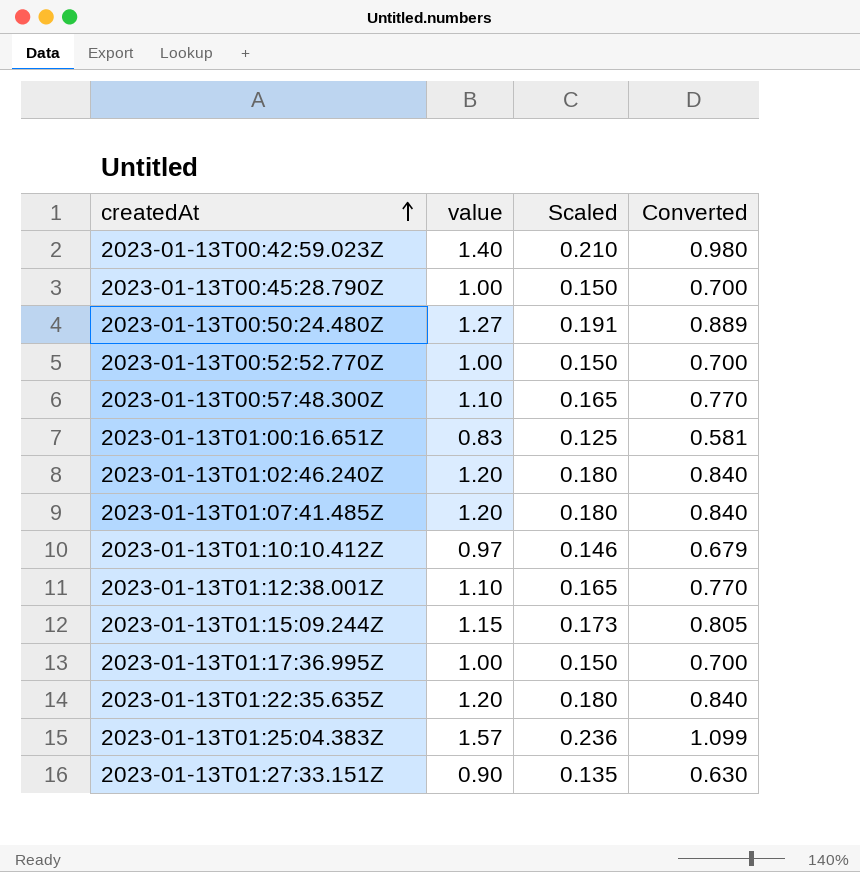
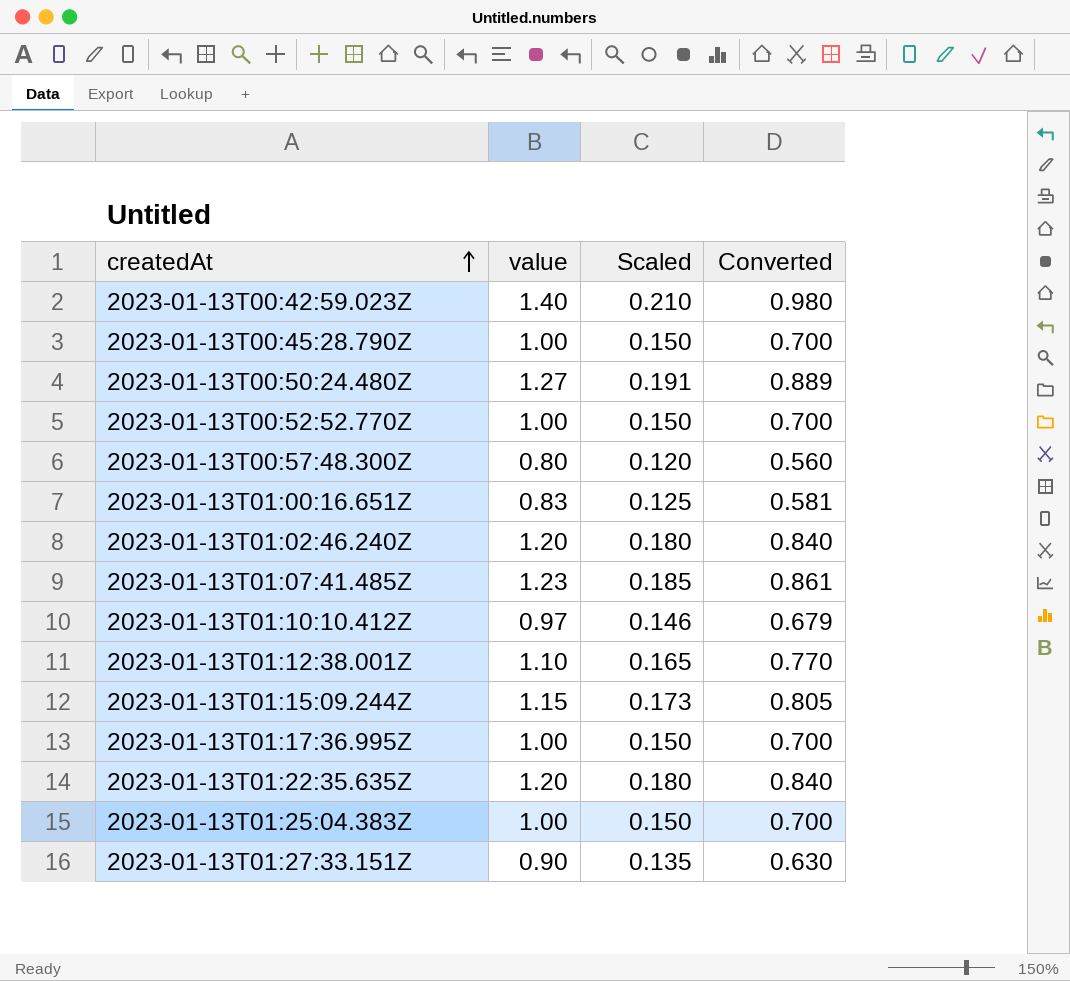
2023-01-13T00:57:48.300Z | value: 1.10 -> 0.80
2023-01-13T00:57:48.300Z | Scaled: 0.165 -> 0.120
2023-01-13T00:57:48.300Z | Converted: 0.770 -> 0.560
2023-01-13T01:07:41.485Z | value: 1.20 -> 1.23
2023-01-13T01:07:41.485Z | Scaled: 0.180 -> 0.185
2023-01-13T01:07:41.485Z | Converted: 0.840 -> 0.861
2023-01-13T01:25:04.383Z | value: 1.57 -> 1.00
2023-01-13T01:25:04.383Z | Scaled: 0.236 -> 0.150
2023-01-13T01:25:04.383Z | Converted: 1.099 -> 0.700

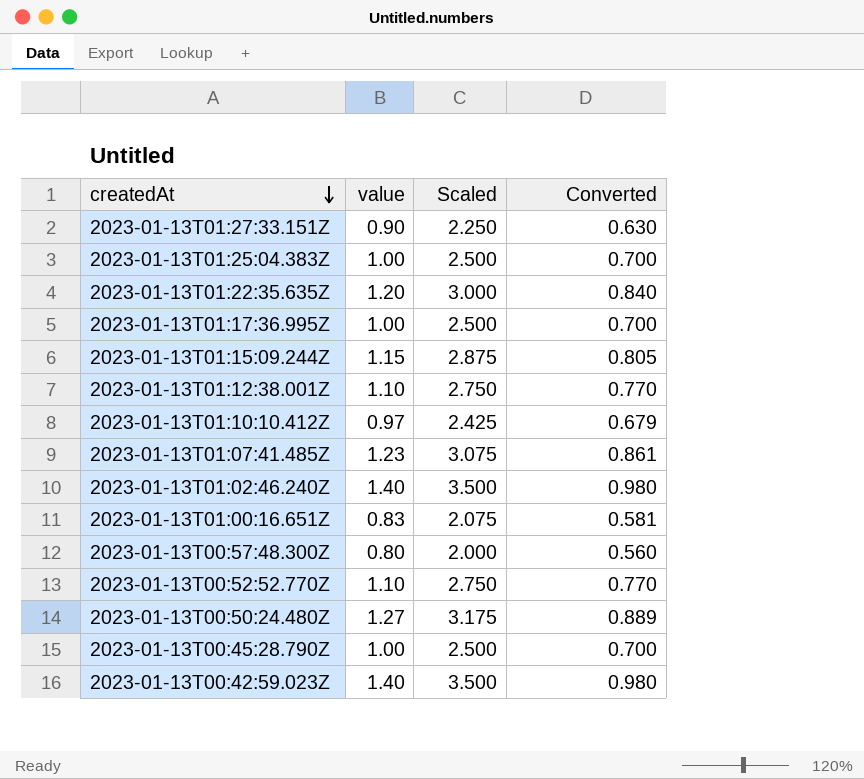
row order: createdAt ascending -> createdAt descending
column Scaled | formula: [value] * 0.15 -> [value] * 2.5
2023-01-13T01:02:46.240Z | value: 1.20 -> 1.40
2023-01-13T01:02:46.240Z | Converted: 0.840 -> 0.980
2023-01-13T00:52:52.770Z | value: 1.00 -> 1.10
2023-01-13T00:52:52.770Z | Converted: 0.700 -> 0.770

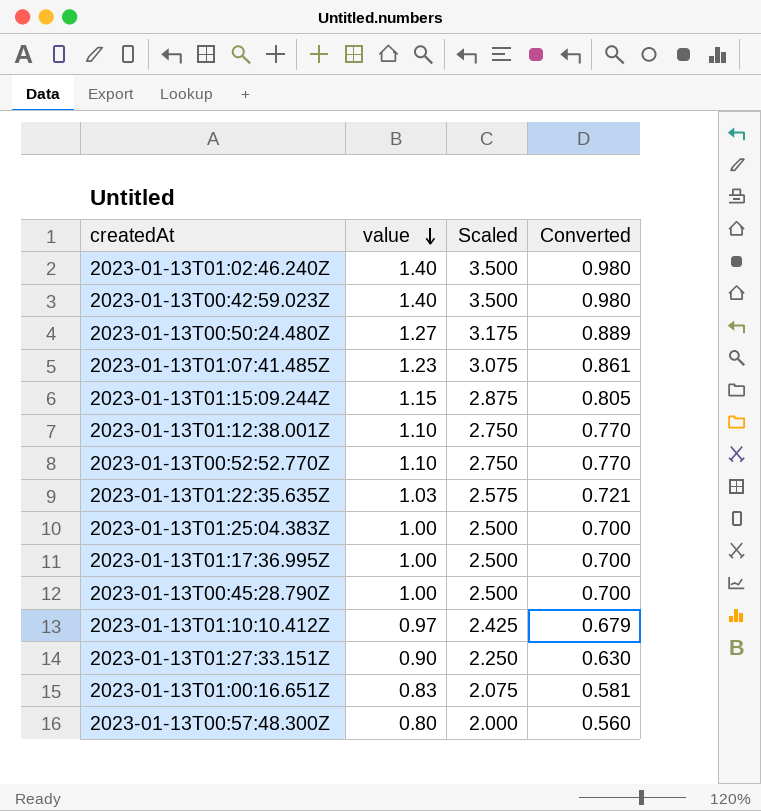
row order: createdAt descending -> value descending
2023-01-13T01:22:35.635Z | value: 1.20 -> 1.03
2023-01-13T01:22:35.635Z | Scaled: 3.000 -> 2.575
2023-01-13T01:22:35.635Z | Converted: 0.840 -> 0.721

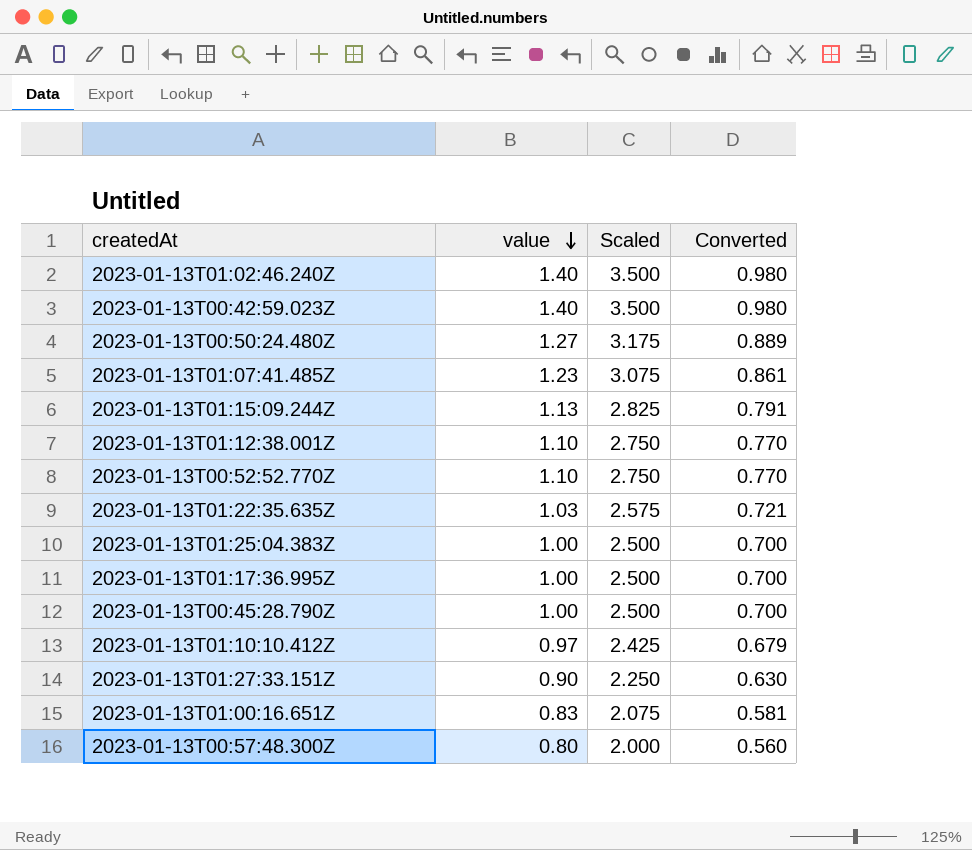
2023-01-13T01:15:09.244Z | value: 1.15 -> 1.13
2023-01-13T01:15:09.244Z | Scaled: 2.875 -> 2.825
2023-01-13T01:15:09.244Z | Converted: 0.805 -> 0.791

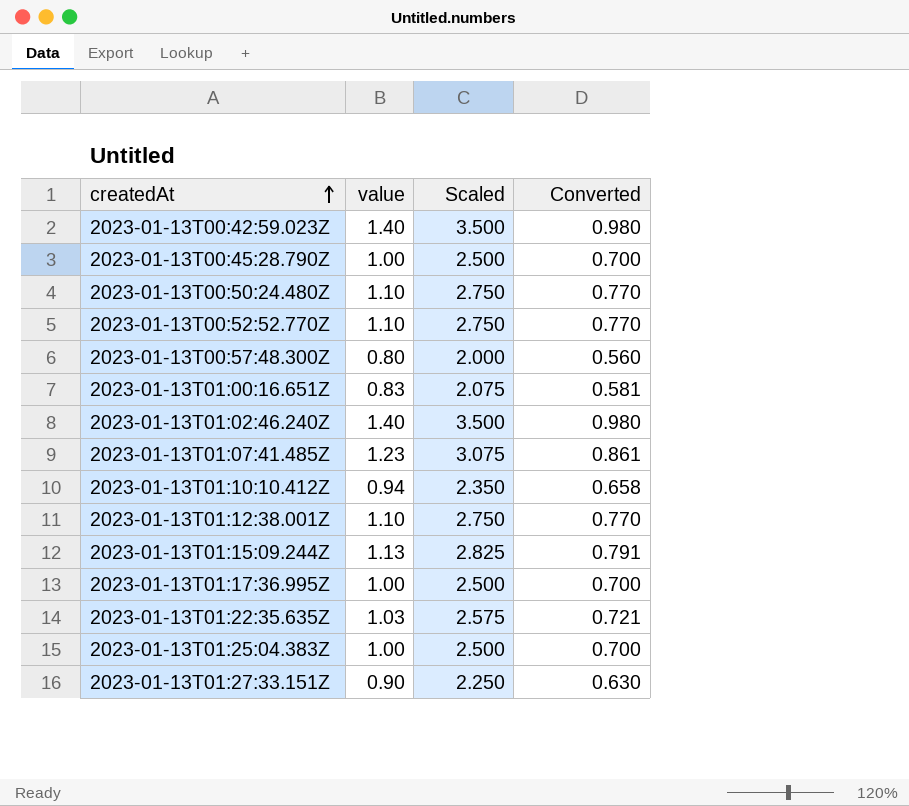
row order: value descending -> createdAt ascending
2023-01-13T00:50:24.480Z | value: 1.27 -> 1.10
2023-01-13T00:50:24.480Z | Scaled: 3.175 -> 2.750
2023-01-13T00:50:24.480Z | Converted: 0.889 -> 0.770
2023-01-13T01:10:10.412Z | value: 0.97 -> 0.94
2023-01-13T01:10:10.412Z | Scaled: 2.425 -> 2.350
2023-01-13T01:10:10.412Z | Converted: 0.679 -> 0.658

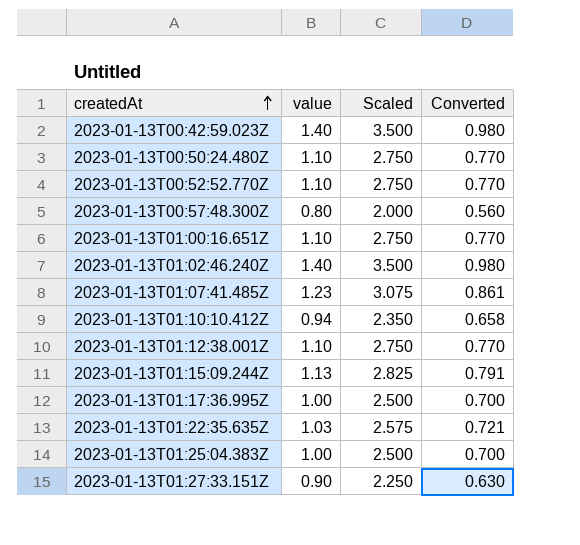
row 2023-01-13T00:45:28.790Z: 1.00 | 2.500 | 0.700 -> none
2023-01-13T01:00:16.651Z | value: 0.83 -> 1.10
2023-01-13T01:00:16.651Z | Scaled: 2.075 -> 2.750
2023-01-13T01:00:16.651Z | Converted: 0.581 -> 0.770

